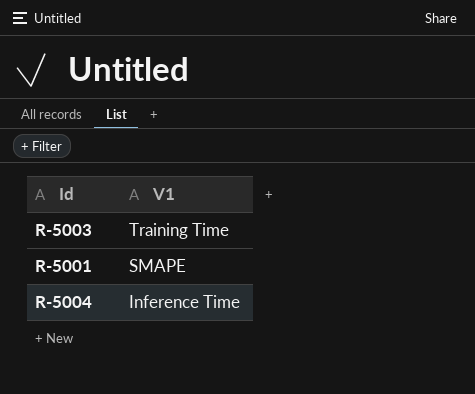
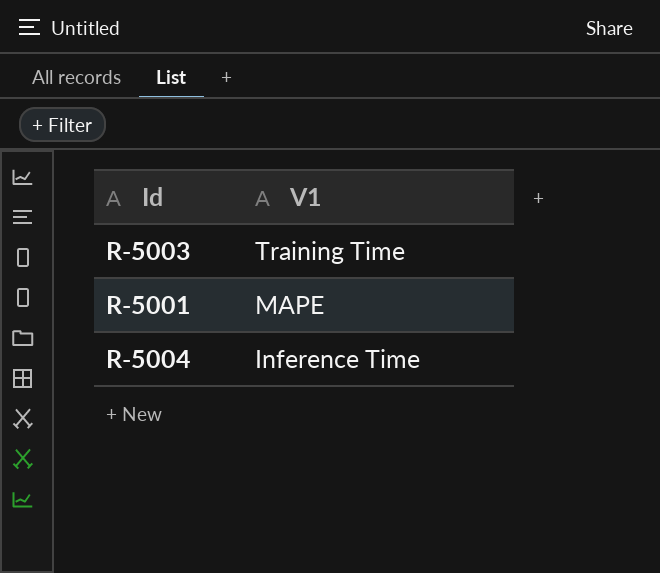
R-5001 | V1: SMAPE -> MAPE

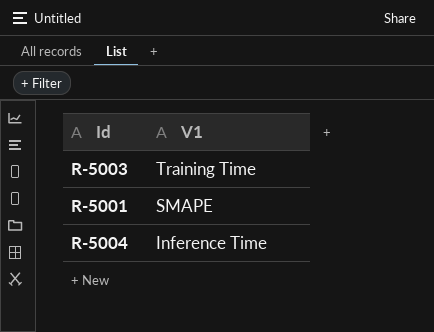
R-5001 | V1: MAPE -> SMAPE

